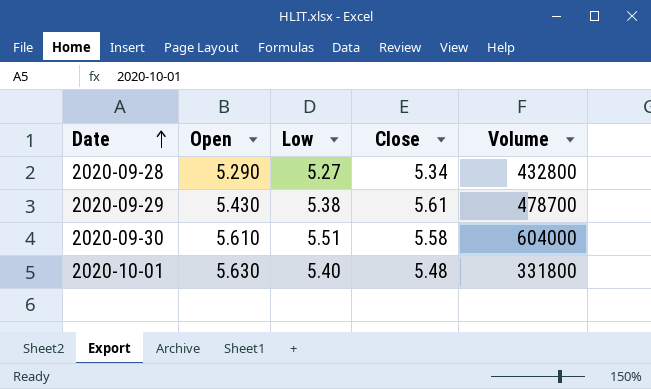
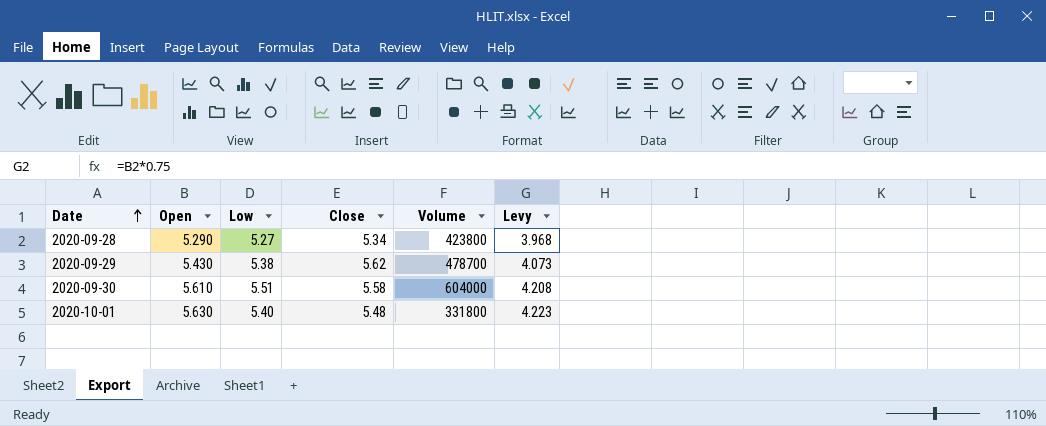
column Levy | formula: none -> [Open] * 0.75
2020-09-28 | Volume: 432800 -> 423800
2020-09-29 | Close: 5.61 -> 5.62

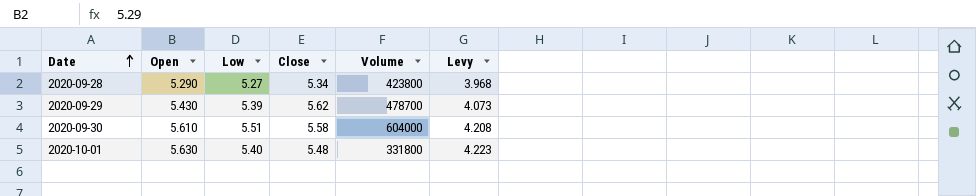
2020-09-29 | Low: 5.38 -> 5.39

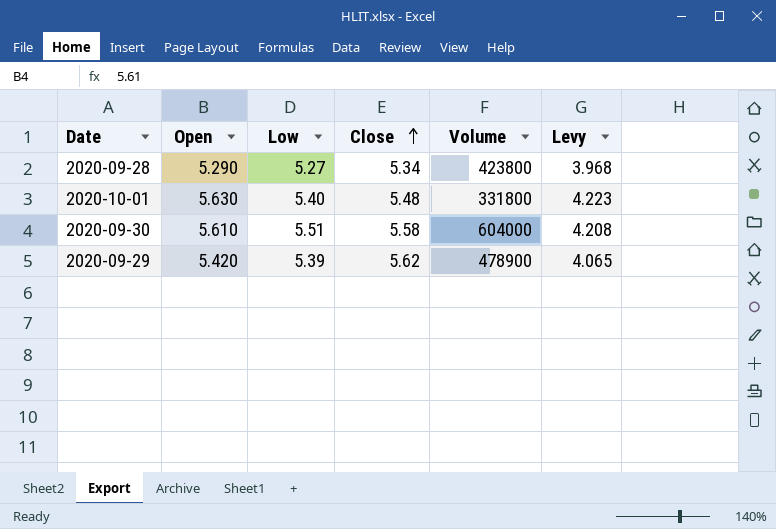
row order: Date ascending -> Close ascending
2020-09-29 | Open: 5.430 -> 5.420
2020-09-29 | Volume: 478700 -> 478900
2020-09-29 | Levy: 4.073 -> 4.065

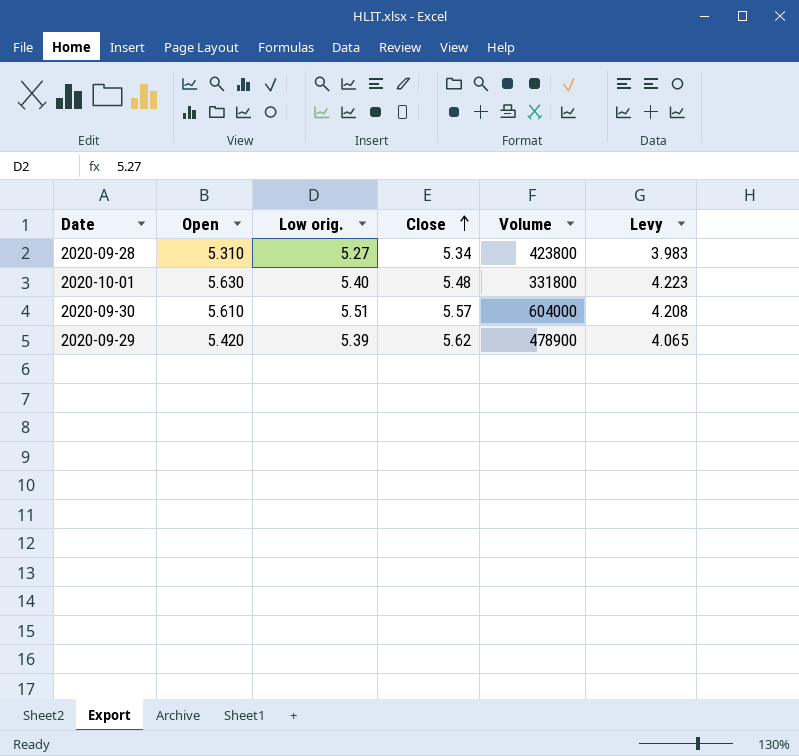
column name: Low -> Low orig.
2020-09-28 | Open: 5.290 -> 5.310
2020-09-28 | Levy: 3.968 -> 3.983
2020-09-30 | Close: 5.58 -> 5.57

